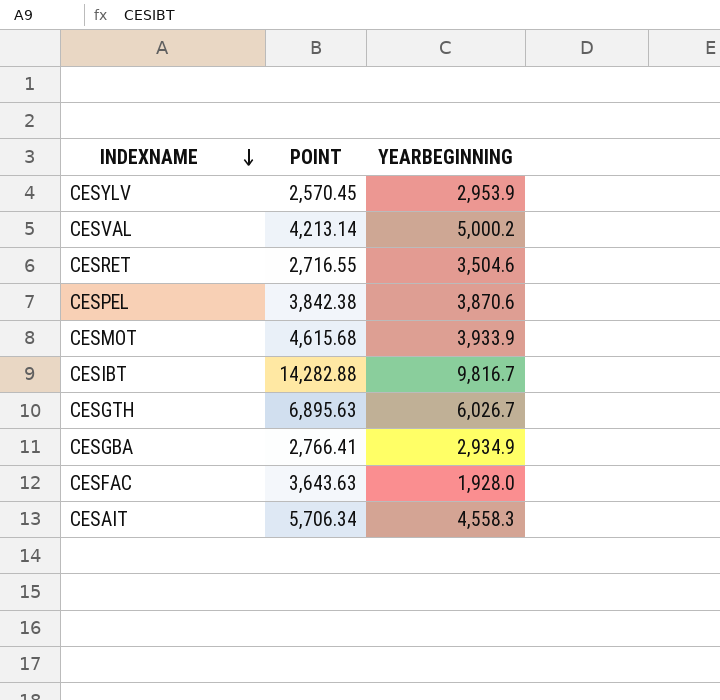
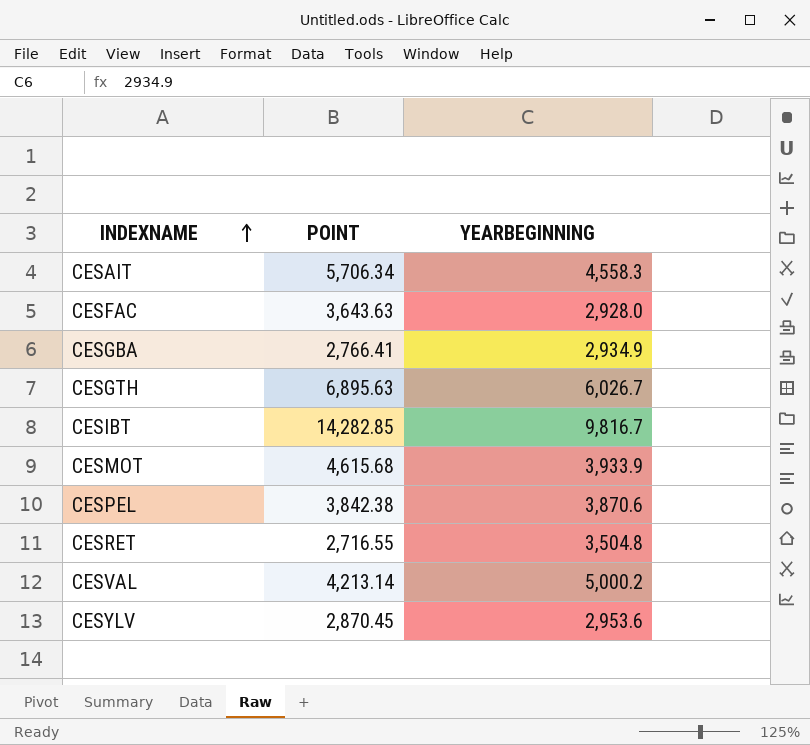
row order: INDEXNAME descending -> INDEXNAME ascending
CESFAC | YEARBEGINNING: 1,928.0 -> 2,928.0
CESIBT | POINT: 14,282.88 -> 14,282.85
CESRET | YEARBEGINNING: 3,504.6 -> 3,504.8
CESYLV | POINT: 2,570.45 -> 2,870.45
CESYLV | YEARBEGINNING: 2,953.9 -> 2,953.6

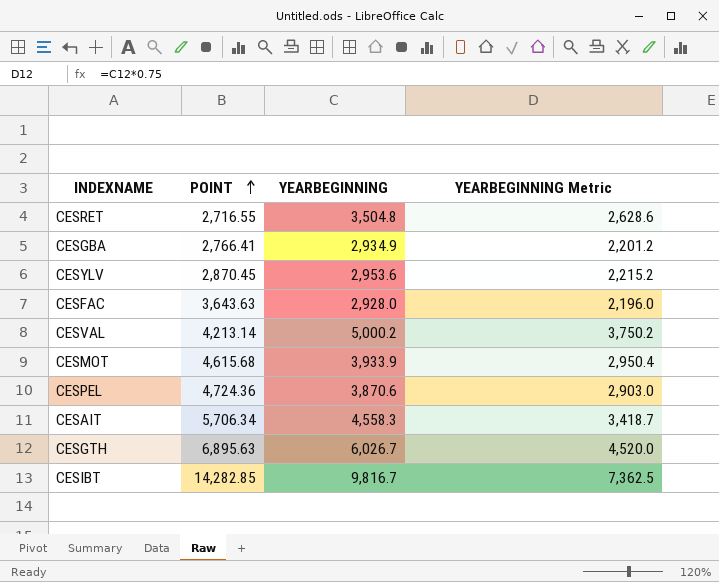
row order: INDEXNAME ascending -> POINT ascending
column YEARBEGINNING Metric | formula: none -> [YEARBEGINNING] * 0.75
CESPEL | POINT: 3,842.38 -> 4,724.36

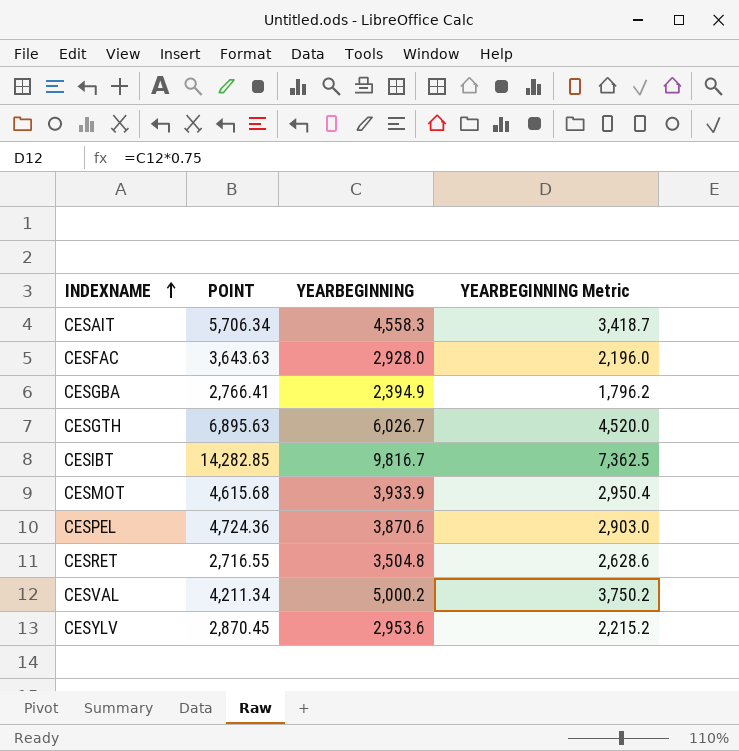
row order: POINT ascending -> INDEXNAME ascending
CESGBA | YEARBEGINNING: 2,934.9 -> 2,394.9
CESGBA | YEARBEGINNING Metric: 2,201.2 -> 1,796.2
CESVAL | POINT: 4,213.14 -> 4,211.34

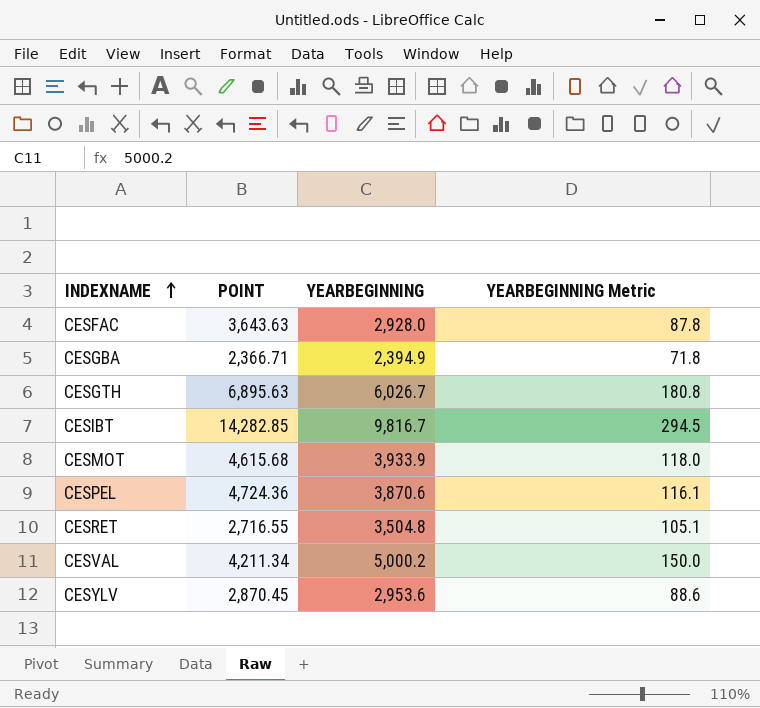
column YEARBEGINNING Metric | formula: [YEARBEGINNING] * 0.75 -> [YEARBEGINNING] * 0.03
row CESAIT: 5,706.34 | 4,558.3 | 3,418.7 -> none
CESGBA | POINT: 2,766.41 -> 2,366.71

